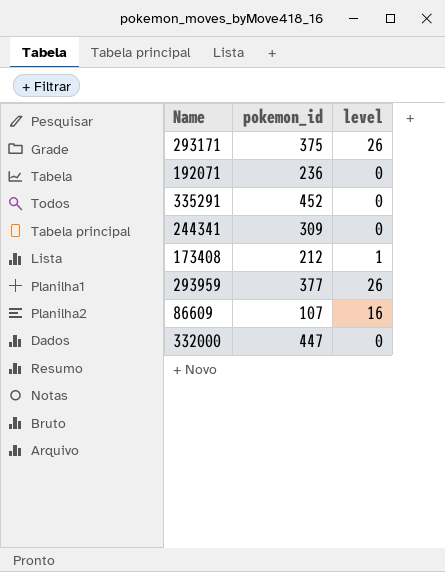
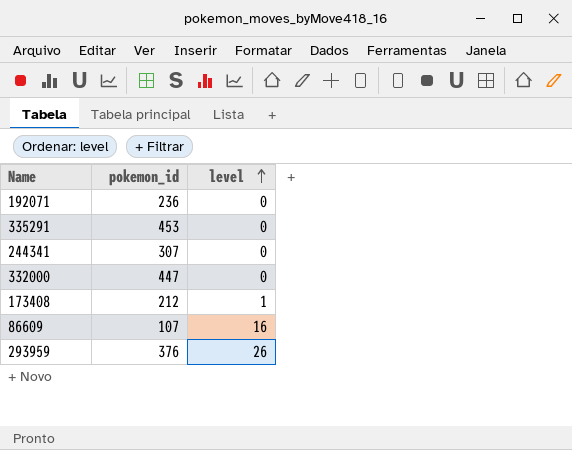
row order: none -> level ascending
row 293171: 375 | 26 -> none
335291 | pokemon_id: 452 -> 453
244341 | pokemon_id: 309 -> 307
293959 | pokemon_id: 377 -> 376

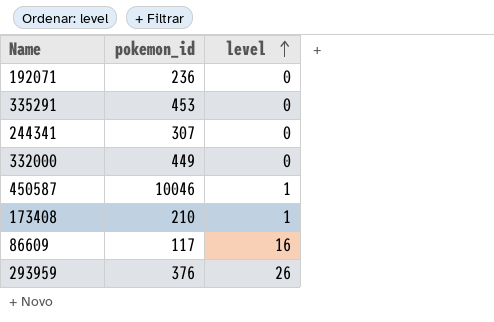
332000 | pokemon_id: 447 -> 449
row 450587: none -> 10046 | 1
173408 | pokemon_id: 212 -> 210
86609 | pokemon_id: 107 -> 117

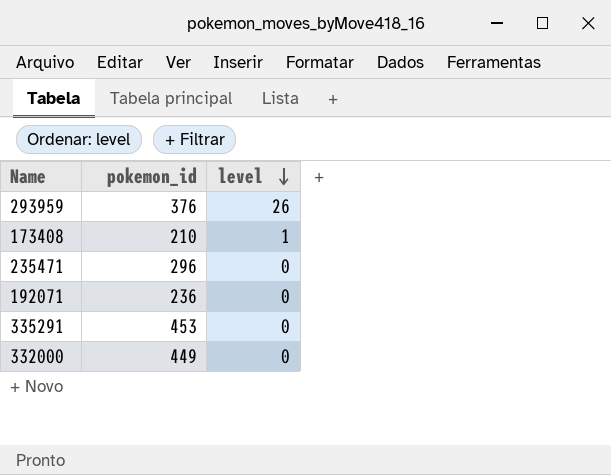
row order: level ascending -> level descending
row 244341: 307 | 0 -> none
row 450587: 10046 | 1 -> none
row 86609: 117 | 16 -> none
row 235471: none -> 296 | 0

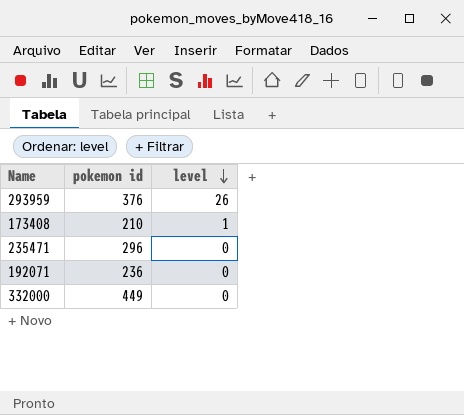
column name: pokemon_id -> pokemon id
row 335291: 453 | 0 -> none

